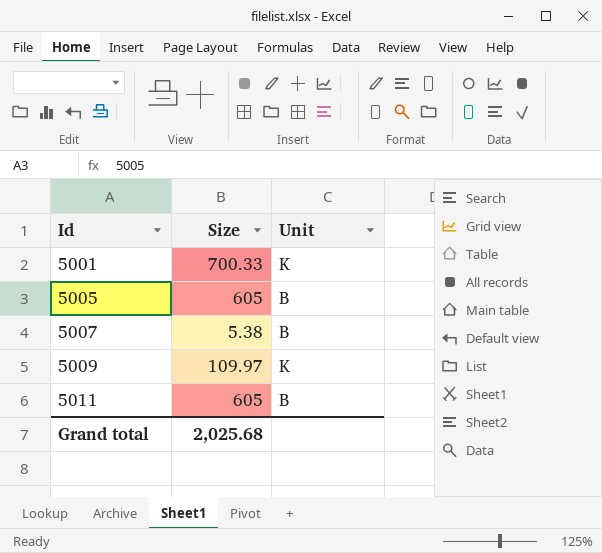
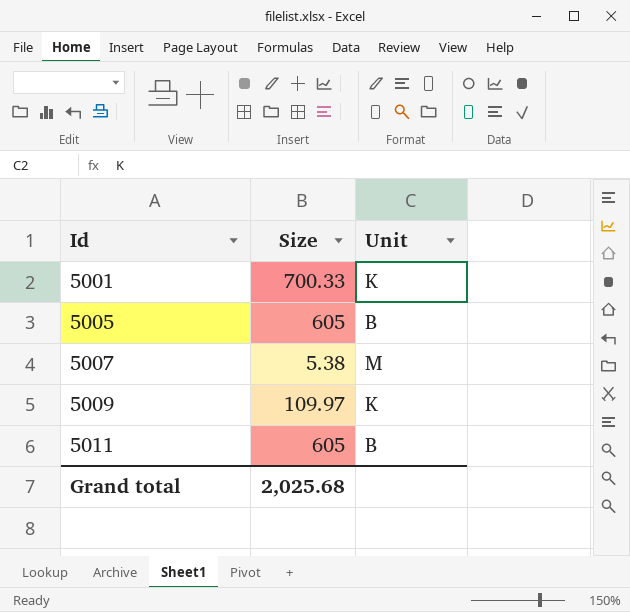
5007 | Unit: B -> M

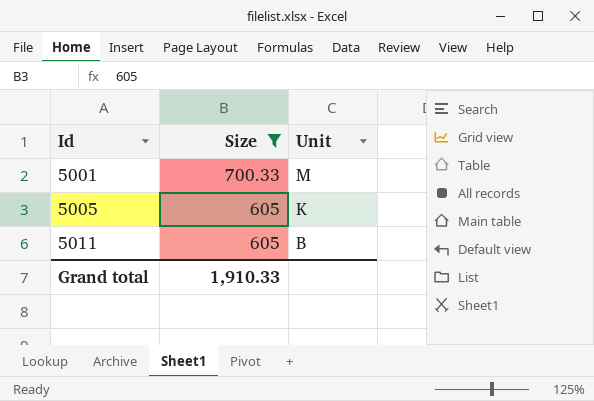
filter: none -> Size >= 605
5001 | Unit: K -> M
5005 | Unit: B -> K
Grand total | Size: 2,025.68 -> 1,910.33

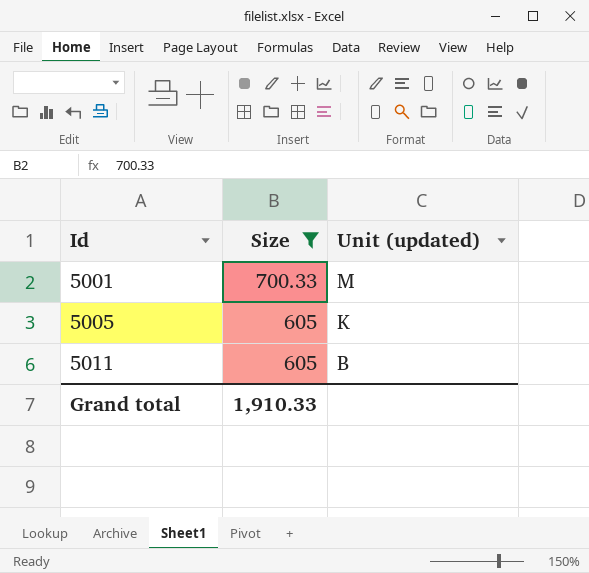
column name: Unit -> Unit (updated)

